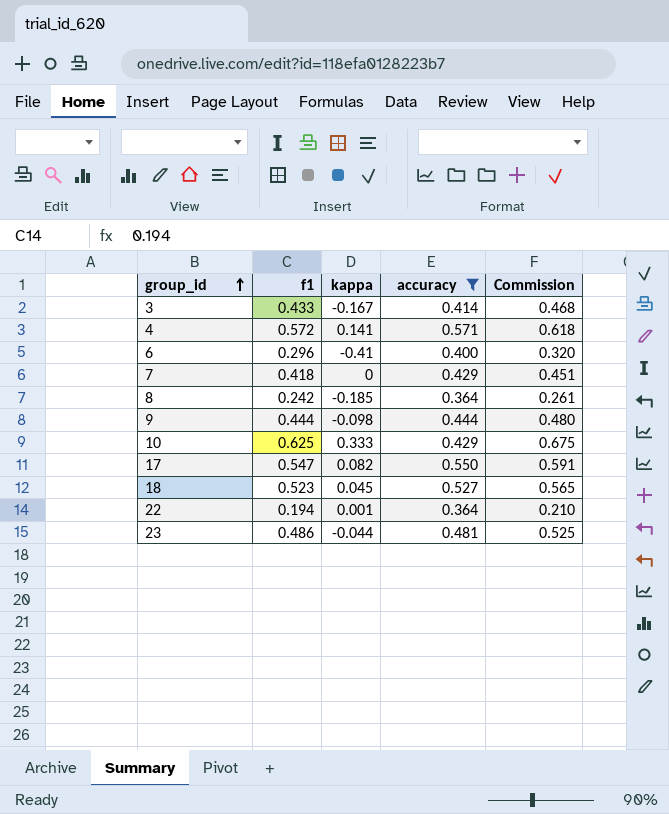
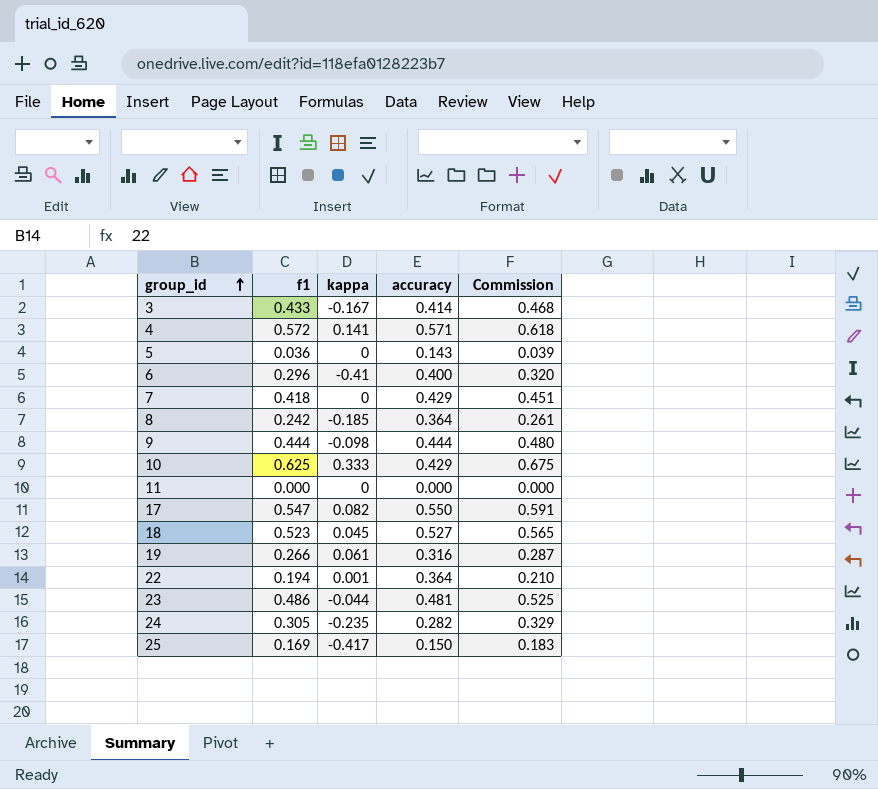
filter: accuracy >= 0.364 -> none

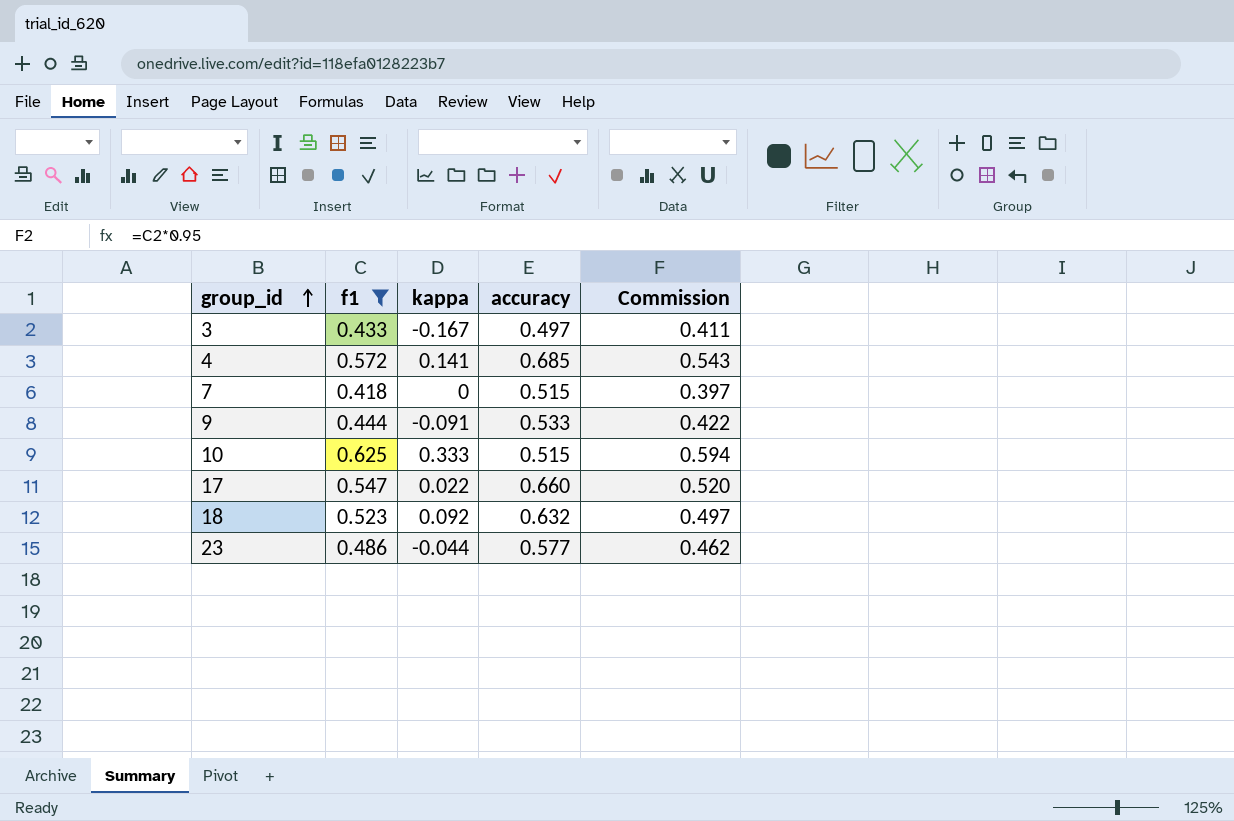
filter: none -> f1 >= 0.418
column Commission | formula: [f1] * 1.08 -> [f1] * 0.95
3 | accuracy: 0.414 -> 0.497
4 | accuracy: 0.571 -> 0.685
7 | accuracy: 0.429 -> 0.515
9 | kappa: -0.098 -> -0.091
9 | accuracy: 0.444 -> 0.533
10 | accuracy: 0.429 -> 0.515
17 | kappa: 0.082 -> 0.022
17 | accuracy: 0.550 -> 0.660
18 | kappa: 0.045 -> 0.092
18 | accuracy: 0.527 -> 0.632
23 | accuracy: 0.481 -> 0.577

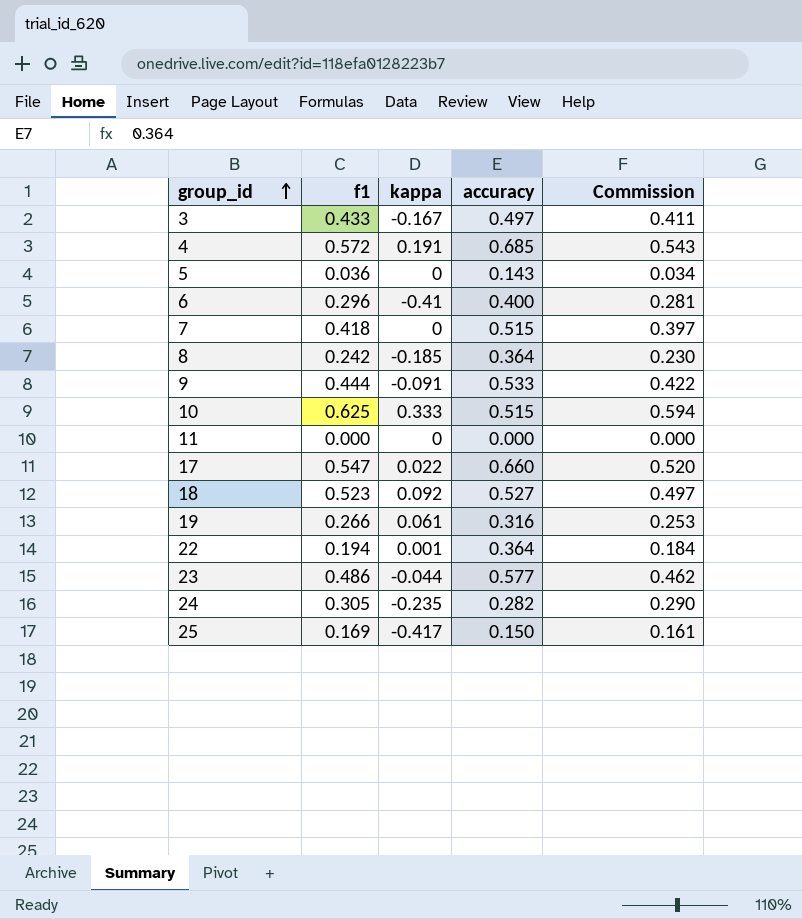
filter: f1 >= 0.418 -> none
4 | kappa: 0.141 -> 0.191
18 | accuracy: 0.632 -> 0.527

